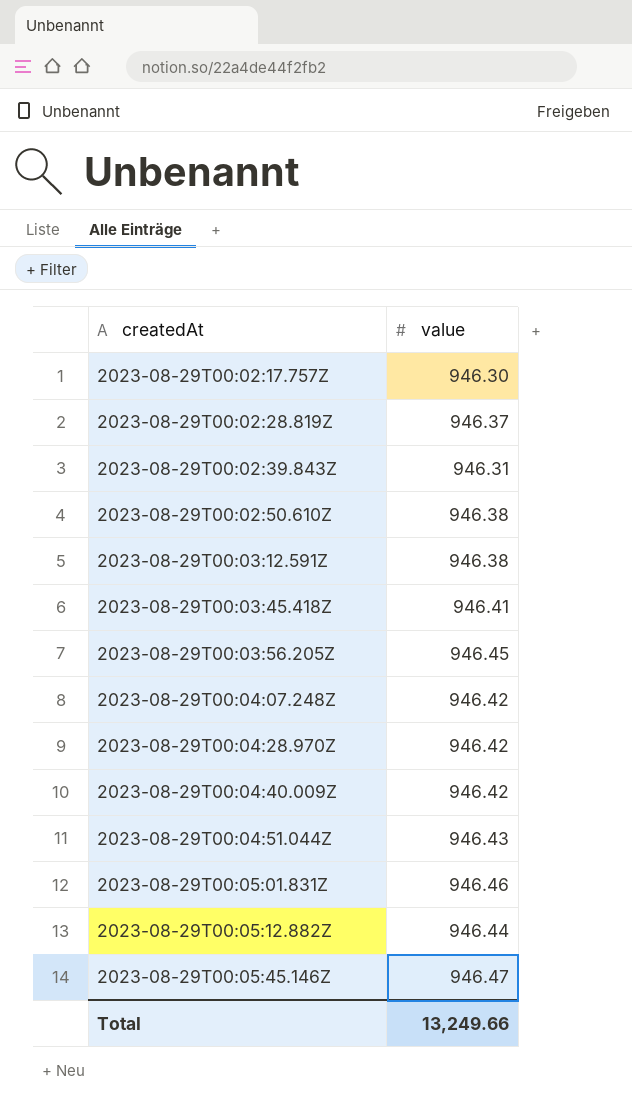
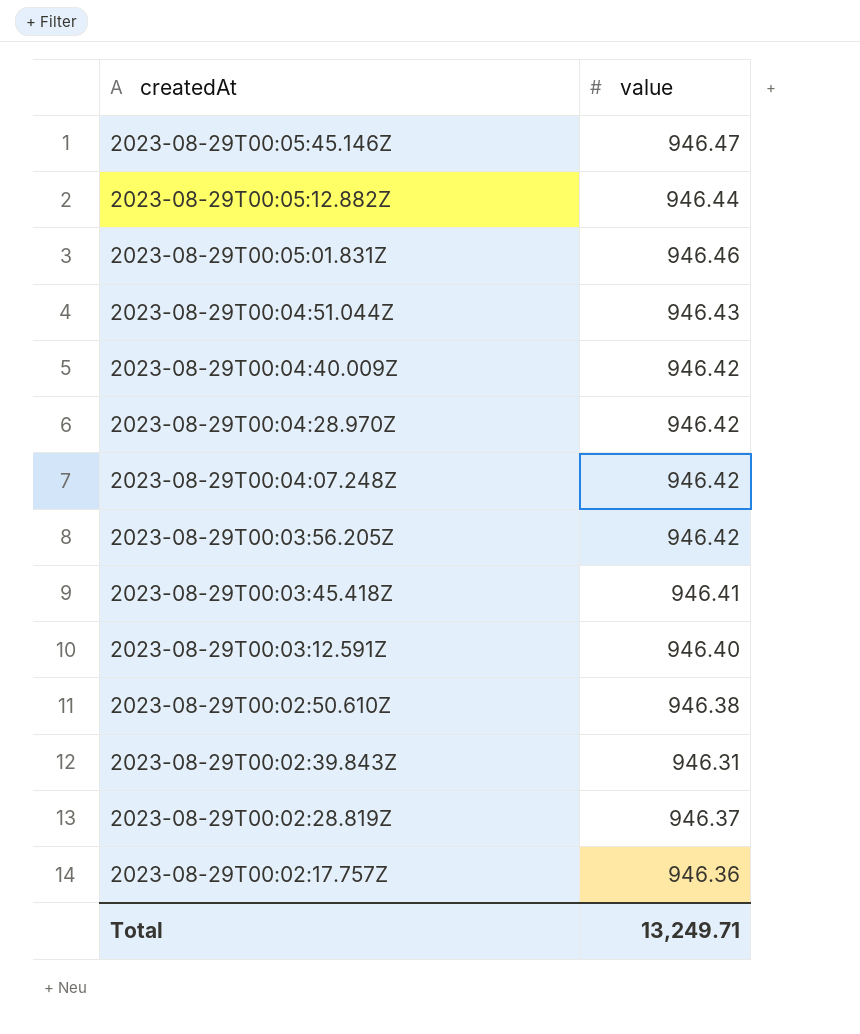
row order: createdAt ascending -> createdAt descending
2023-08-29T00:03:56.205Z | value: 946.45 -> 946.42
2023-08-29T00:03:12.591Z | value: 946.38 -> 946.40
2023-08-29T00:02:17.757Z | value: 946.30 -> 946.36
Total | value: 13,249.66 -> 13,249.71

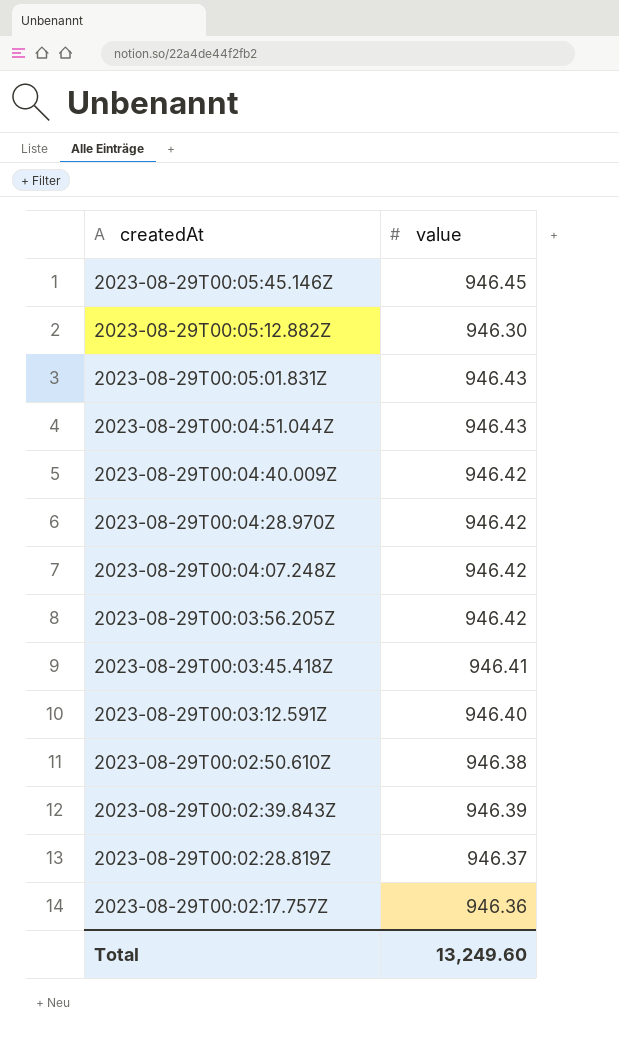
2023-08-29T00:05:45.146Z | value: 946.47 -> 946.45
2023-08-29T00:05:12.882Z | value: 946.44 -> 946.30
2023-08-29T00:05:01.831Z | value: 946.46 -> 946.43
2023-08-29T00:02:39.843Z | value: 946.31 -> 946.39
Total | value: 13,249.71 -> 13,249.60

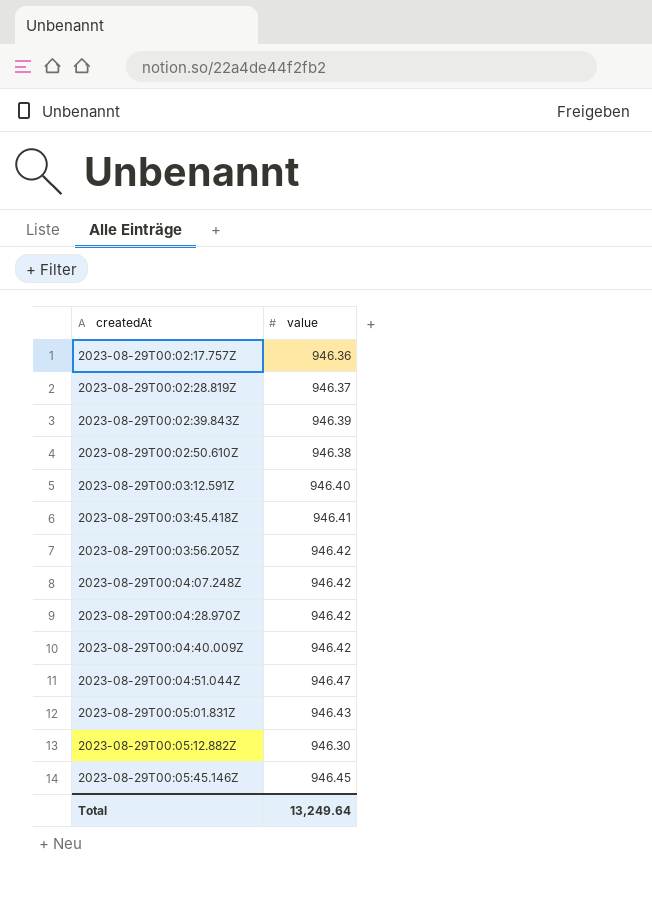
row order: createdAt descending -> createdAt ascending
2023-08-29T00:04:51.044Z | value: 946.43 -> 946.47
Total | value: 13,249.60 -> 13,249.64

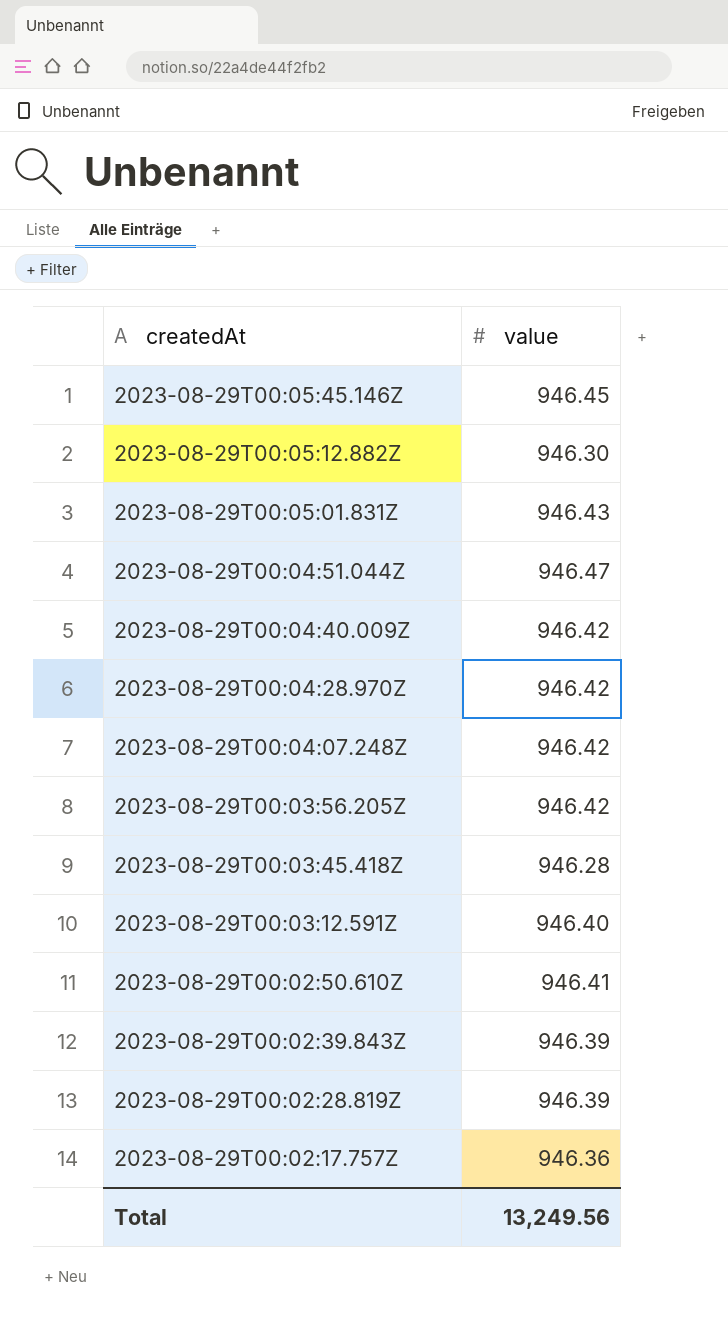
row order: createdAt ascending -> createdAt descending
2023-08-29T00:03:45.418Z | value: 946.41 -> 946.28
2023-08-29T00:02:50.610Z | value: 946.38 -> 946.41
2023-08-29T00:02:28.819Z | value: 946.37 -> 946.39
Total | value: 13,249.64 -> 13,249.56

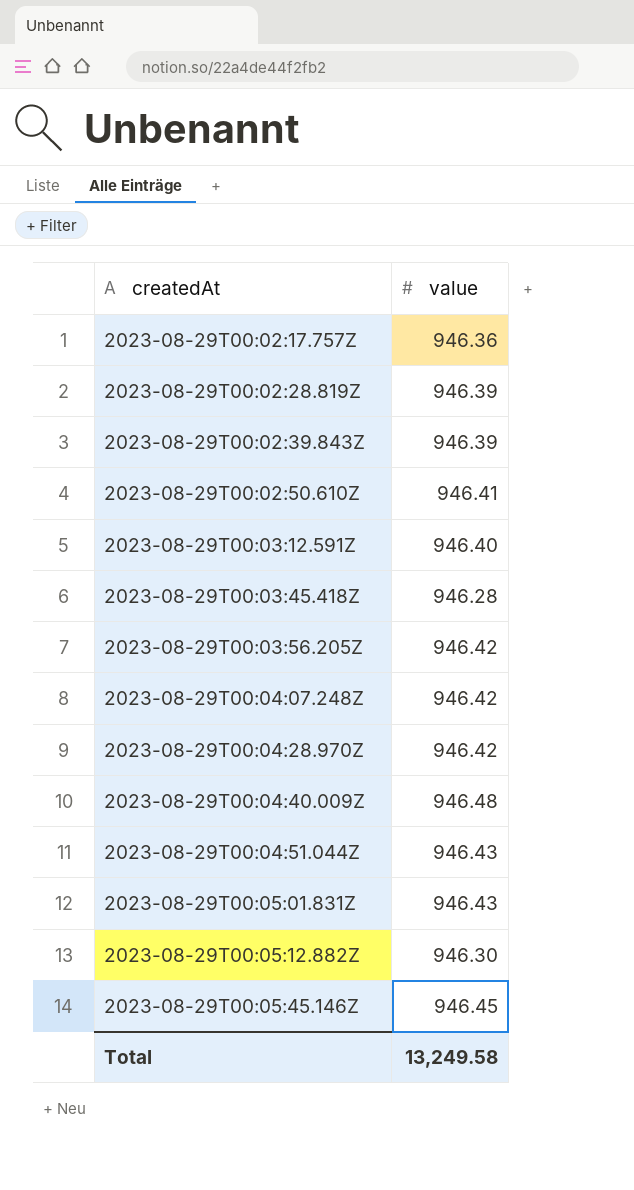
row order: createdAt descending -> createdAt ascending
2023-08-29T00:04:40.009Z | value: 946.42 -> 946.48
2023-08-29T00:04:51.044Z | value: 946.47 -> 946.43
Total | value: 13,249.56 -> 13,249.58

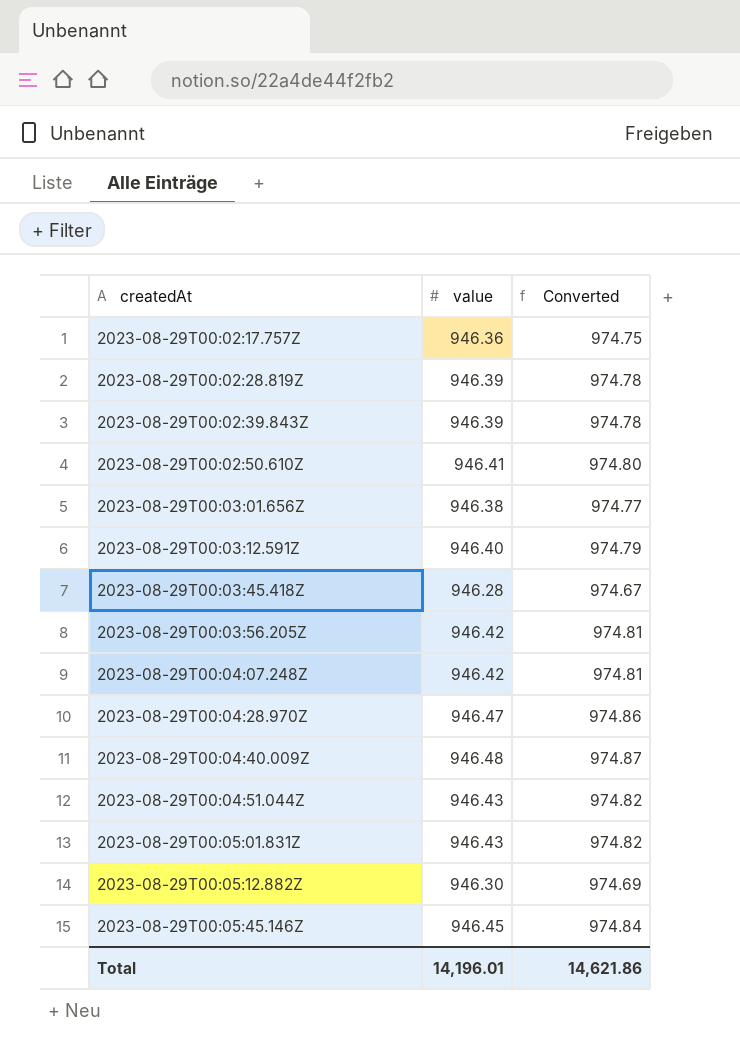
column Converted | formula: none -> [value] * 1.03
row 2023-08-29T00:03:01.656Z: none -> 946.38 | 974.77
2023-08-29T00:04:28.970Z | value: 946.42 -> 946.47
Total | value: 13,249.58 -> 14,196.01

